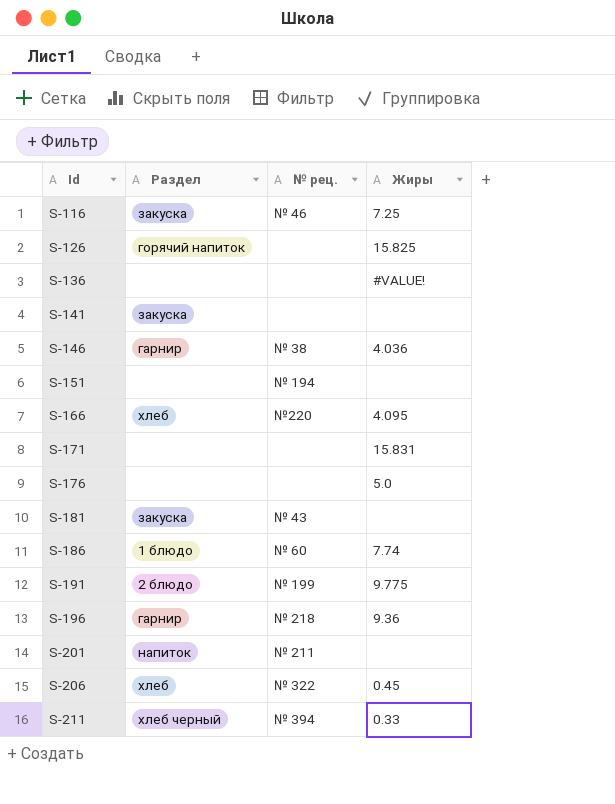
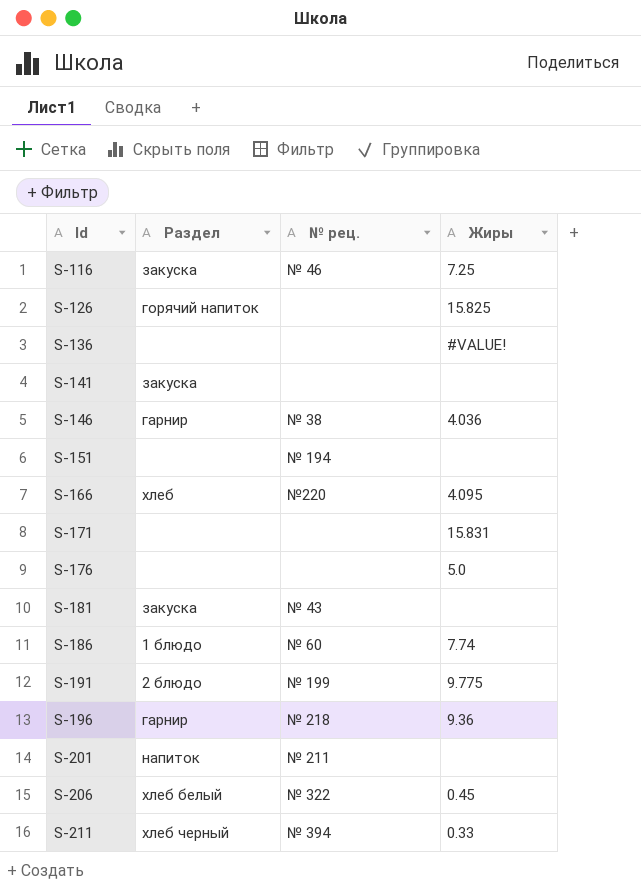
S-206 | Раздел: хлеб -> хлеб белый

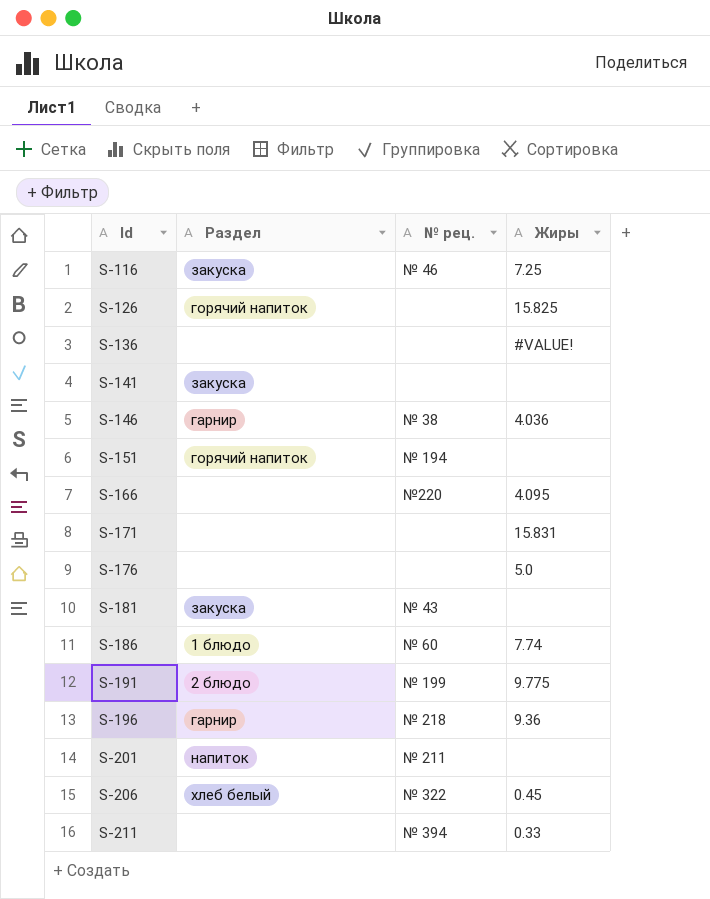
S-151 | Раздел: none -> горячий напиток
S-166 | Раздел: хлеб -> none
S-211 | Раздел: хлеб черный -> none

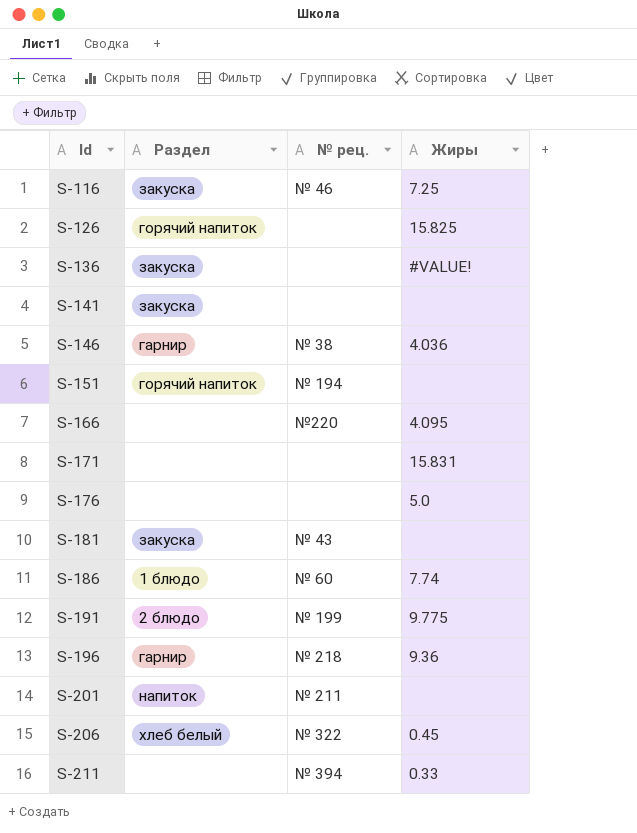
S-136 | Раздел: none -> закуска

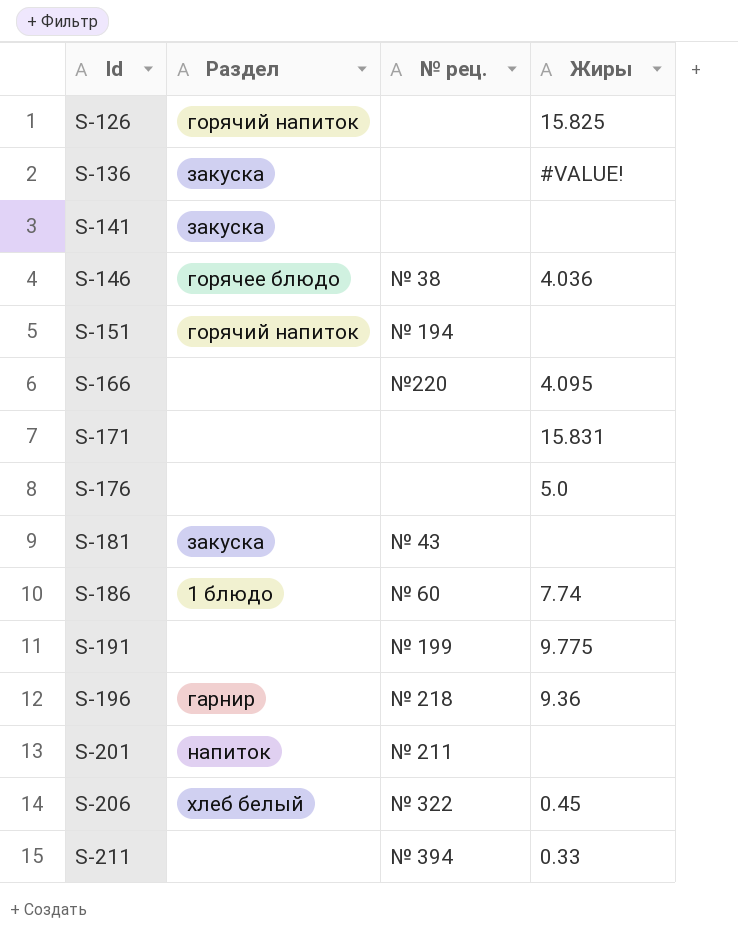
row S-116: закуска | № 46 | 7.25 -> none
S-146 | Раздел: гарнир -> горячее блюдо
S-191 | Раздел: 2 блюдо -> none

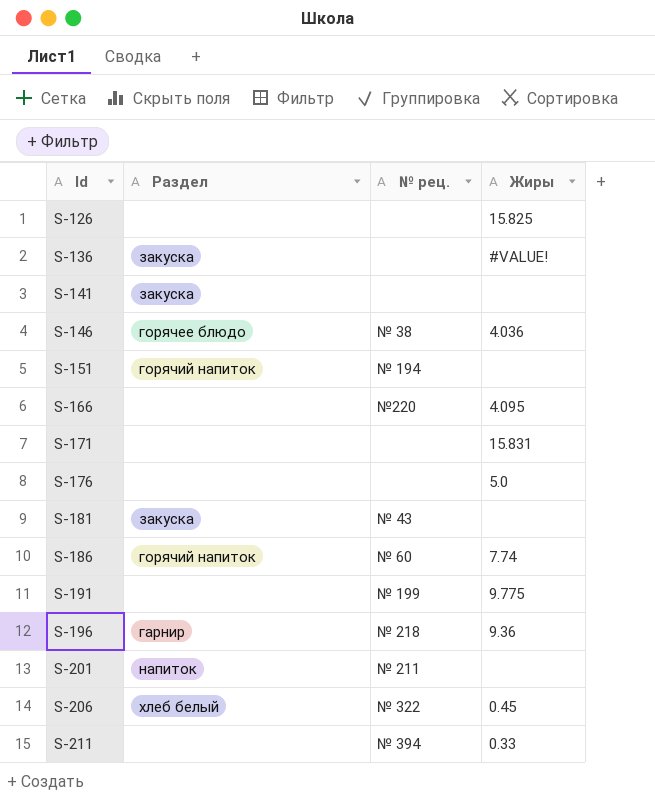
S-126 | Раздел: горячий напиток -> none
S-186 | Раздел: 1 блюдо -> горячий напиток

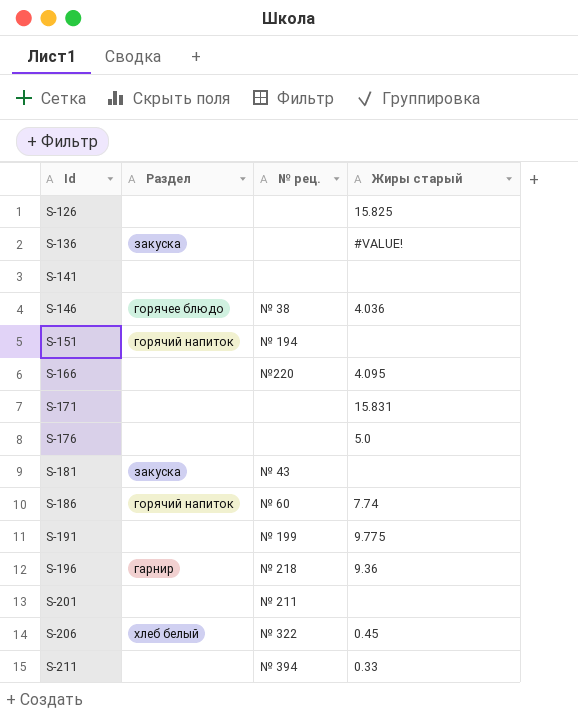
column name: Жиры -> Жиры старый
S-141 | Раздел: закуска -> none
S-201 | Раздел: напиток -> none

